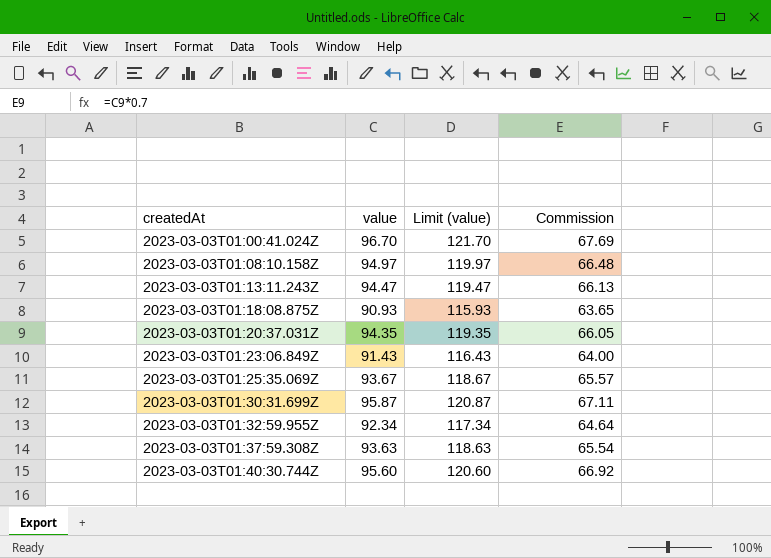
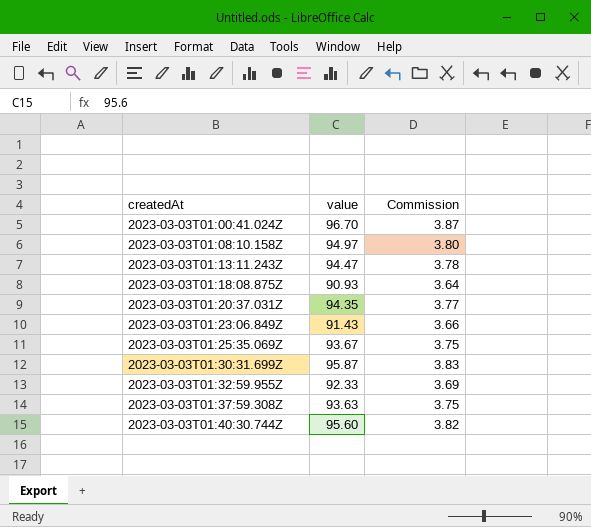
column Limit (value) | formula: [value] + 25 -> none
column Commission | formula: [value] * 0.7 -> [value] * 0.04
2023-03-03T01:32:59.955Z | value: 92.34 -> 92.33

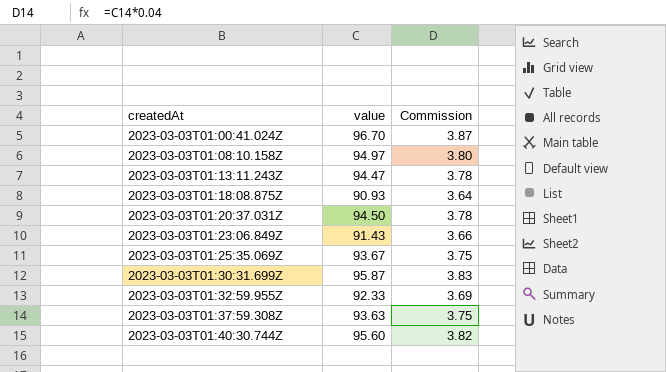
2023-03-03T01:20:37.031Z | value: 94.35 -> 94.50
2023-03-03T01:20:37.031Z | Commission: 3.77 -> 3.78

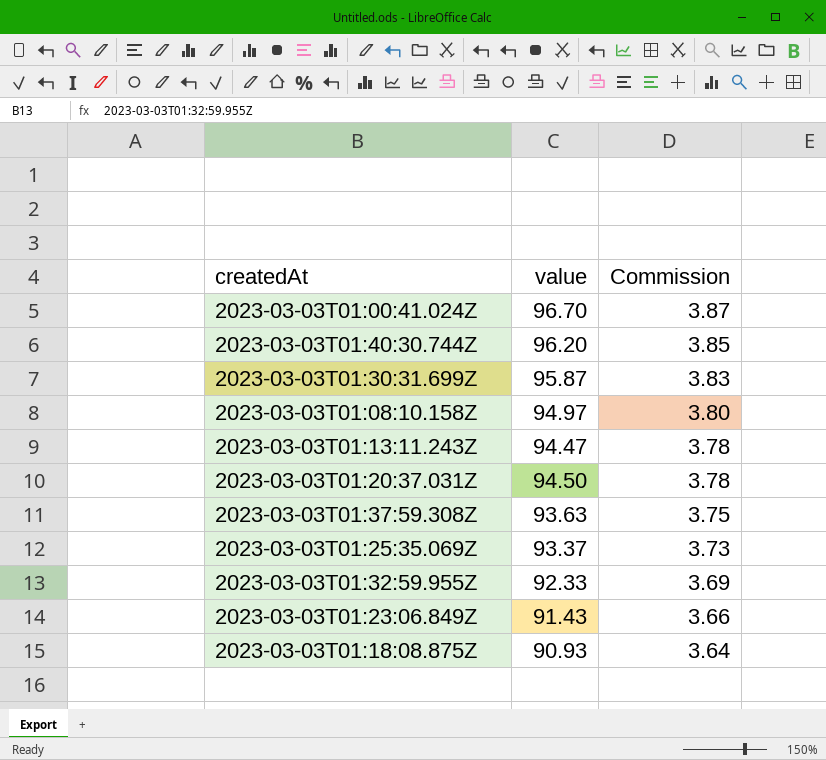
row order: createdAt ascending -> Commission descending
2023-03-03T01:40:30.744Z | value: 95.60 -> 96.20
2023-03-03T01:40:30.744Z | Commission: 3.82 -> 3.85
2023-03-03T01:25:35.069Z | value: 93.67 -> 93.37
2023-03-03T01:25:35.069Z | Commission: 3.75 -> 3.73

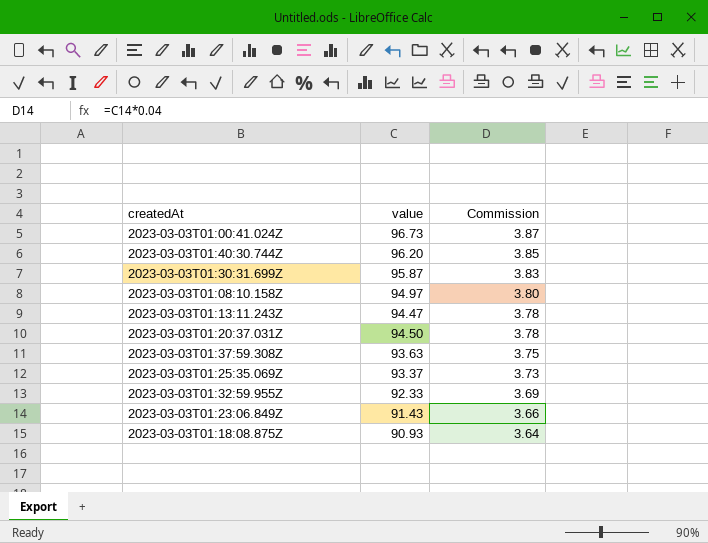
2023-03-03T01:00:41.024Z | value: 96.70 -> 96.73

